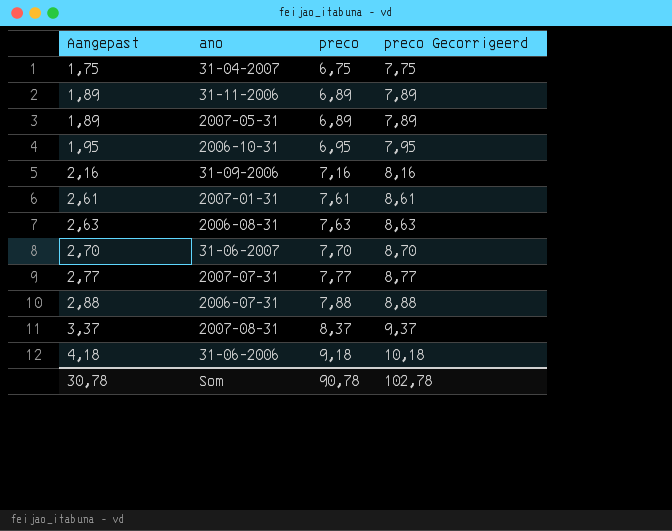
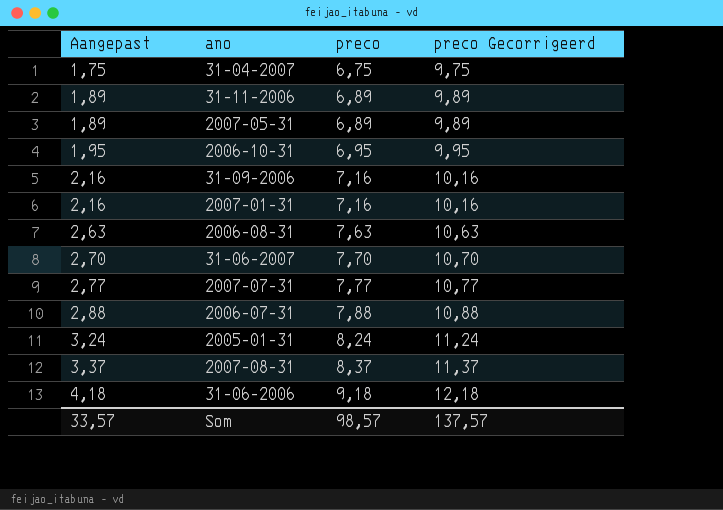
column preco Gecorrigeerd | formula: [preco] + 1 -> [preco] + 3
2007-01-31 | Aangepast: 2,61 -> 2,16
2007-01-31 | preco: 7,61 -> 7,16
row 2005-01-31: none -> 3,24 | 8,24 | 11,24
Som | Aangepast: 30,78 -> 33,57
Som | preco: 90,78 -> 98,57
Som | preco Gecorrigeerd: 102,78 -> 137,57

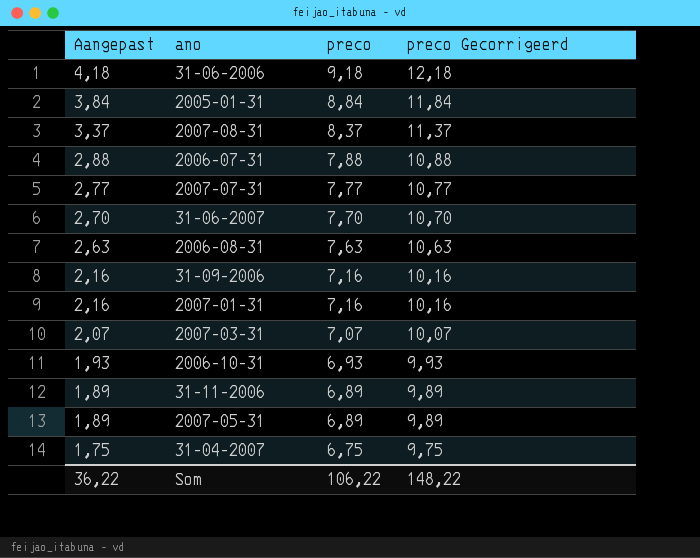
row order: Aangepast ascending -> Aangepast descending
2005-01-31 | Aangepast: 3,24 -> 3,84
2005-01-31 | preco: 8,24 -> 8,84
2005-01-31 | preco Gecorrigeerd: 11,24 -> 11,84
row 2007-03-31: none -> 2,07 | 7,07 | 10,07
2006-10-31 | Aangepast: 1,95 -> 1,93
2006-10-31 | preco: 6,95 -> 6,93
2006-10-31 | preco Gecorrigeerd: 9,95 -> 9,93
Som | Aangepast: 33,57 -> 36,22
Som | preco: 98,57 -> 106,22
Som | preco Gecorrigeerd: 137,57 -> 148,22

